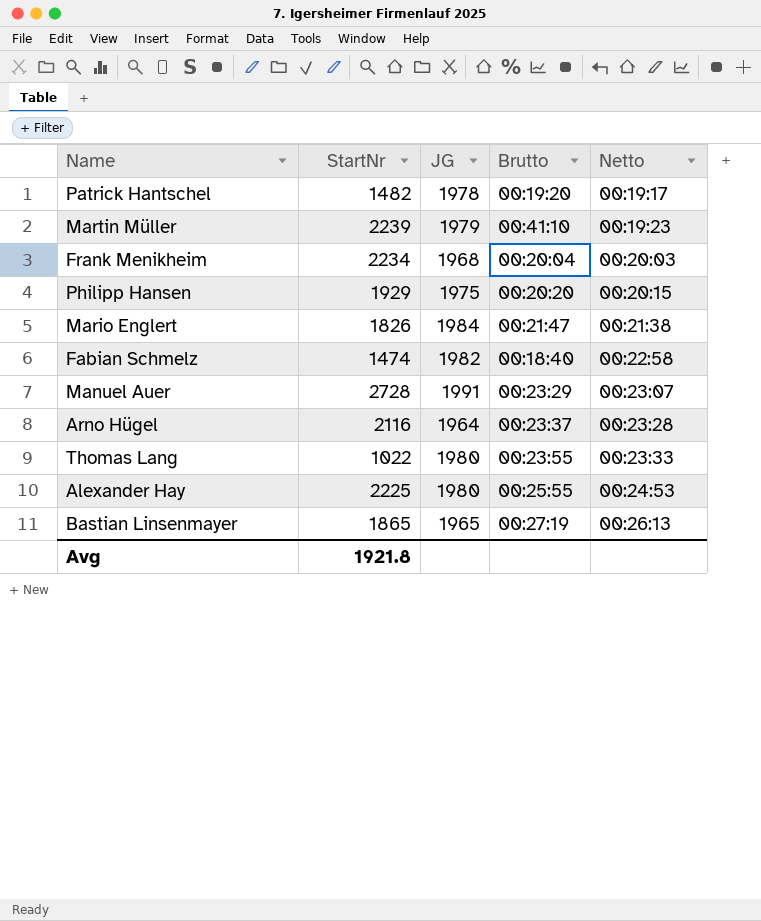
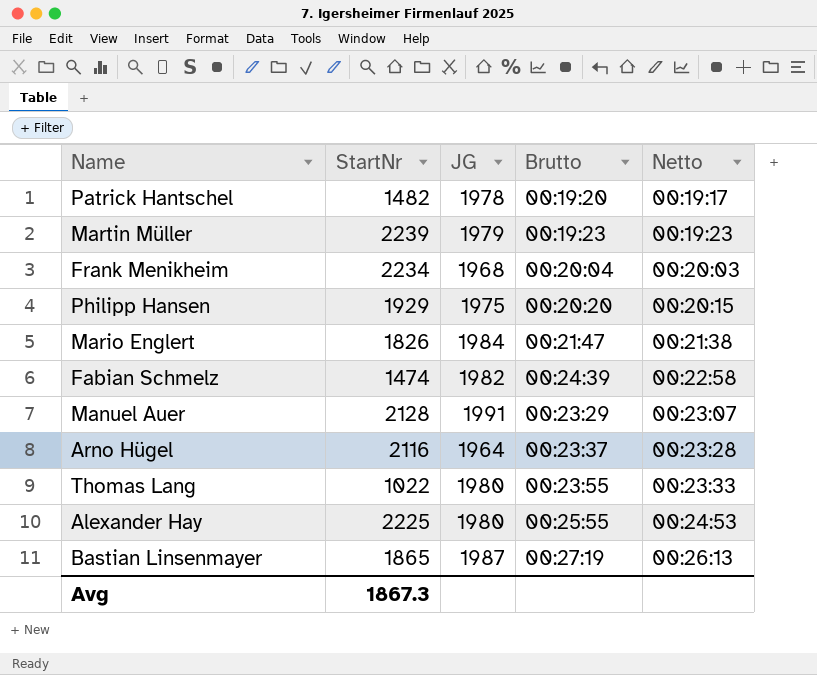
Martin Müller | Brutto: 00:41:10 -> 00:19:23
Fabian Schmelz | Brutto: 00:18:40 -> 00:24:39
Manuel Auer | StartNr: 2728 -> 2128
Bastian Linsenmayer | JG: 1965 -> 1987
Avg | StartNr: 1921.8 -> 1867.3

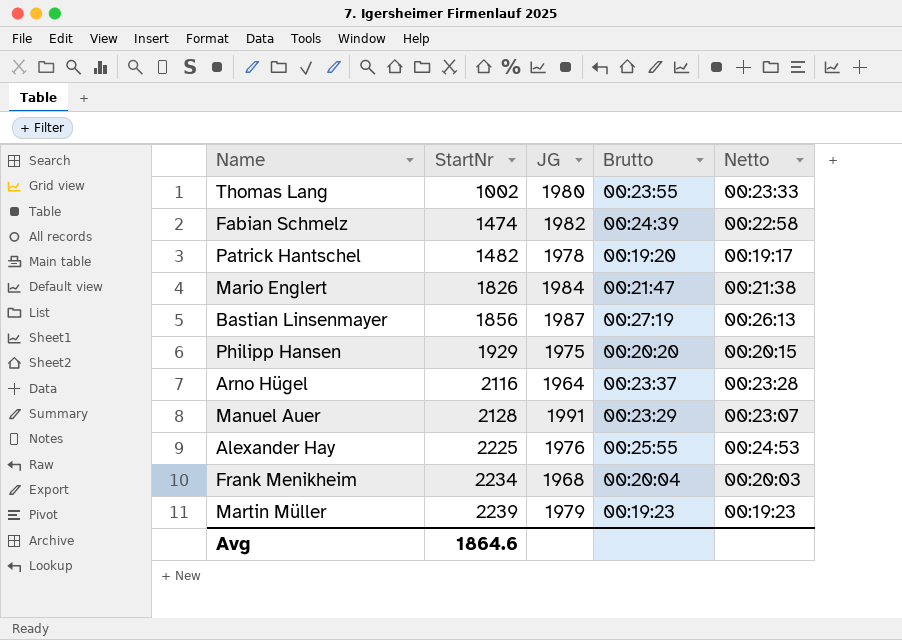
row order: Netto ascending -> StartNr ascending
Thomas Lang | StartNr: 1022 -> 1002
Bastian Linsenmayer | StartNr: 1865 -> 1856
Alexander Hay | JG: 1980 -> 1976
Avg | StartNr: 1867.3 -> 1864.6

